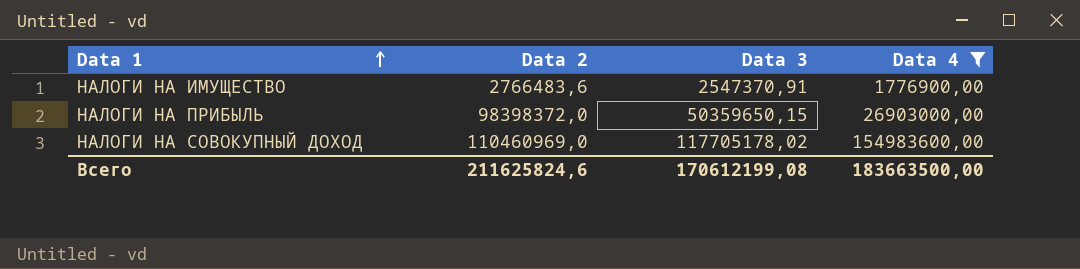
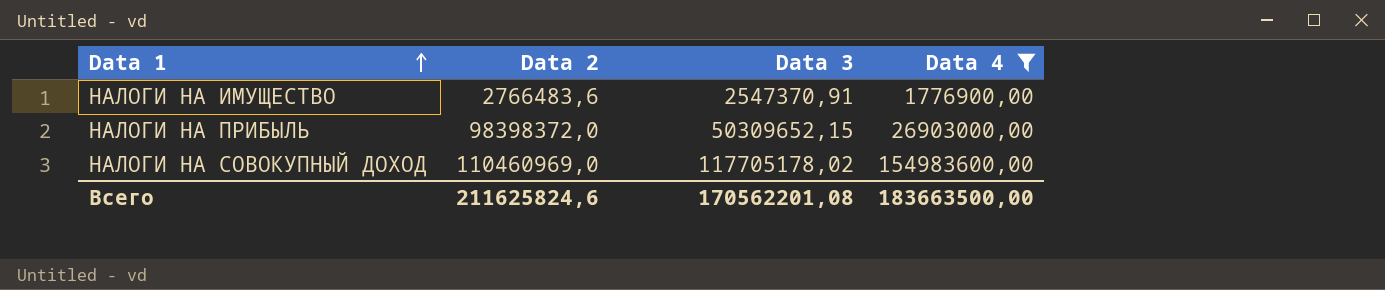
НАЛОГИ НА ПРИБЫЛЬ | Data 3: 50359650,15 -> 50309652,15
Всего | Data 3: 170612199,08 -> 170562201,08

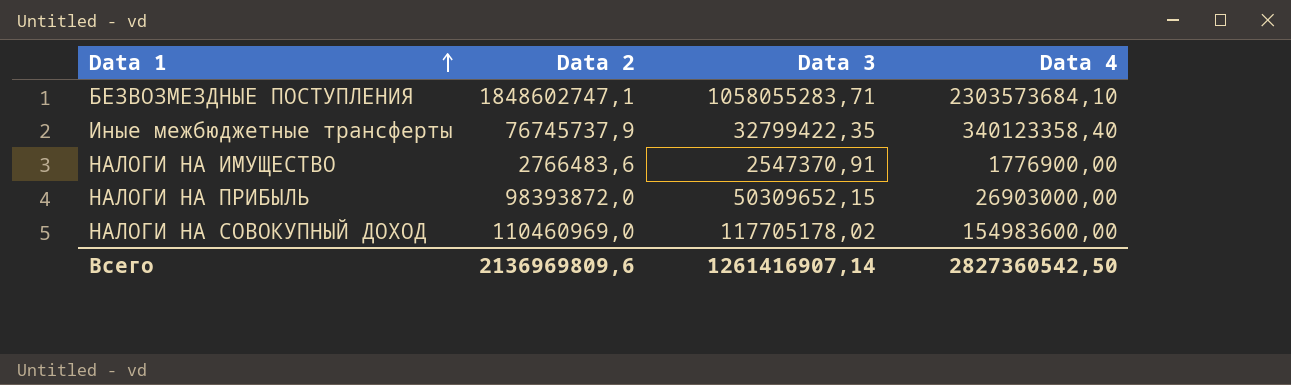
filter: Data 4 <= 154983600,00 -> none
НАЛОГИ НА ПРИБЫЛЬ | Data 2: 98398372,0 -> 98393872,0
Всего | Data 2: 211625824,6 -> 2136969809,6
Всего | Data 3: 170562201,08 -> 1261416907,14
Всего | Data 4: 183663500,00 -> 2827360542,50

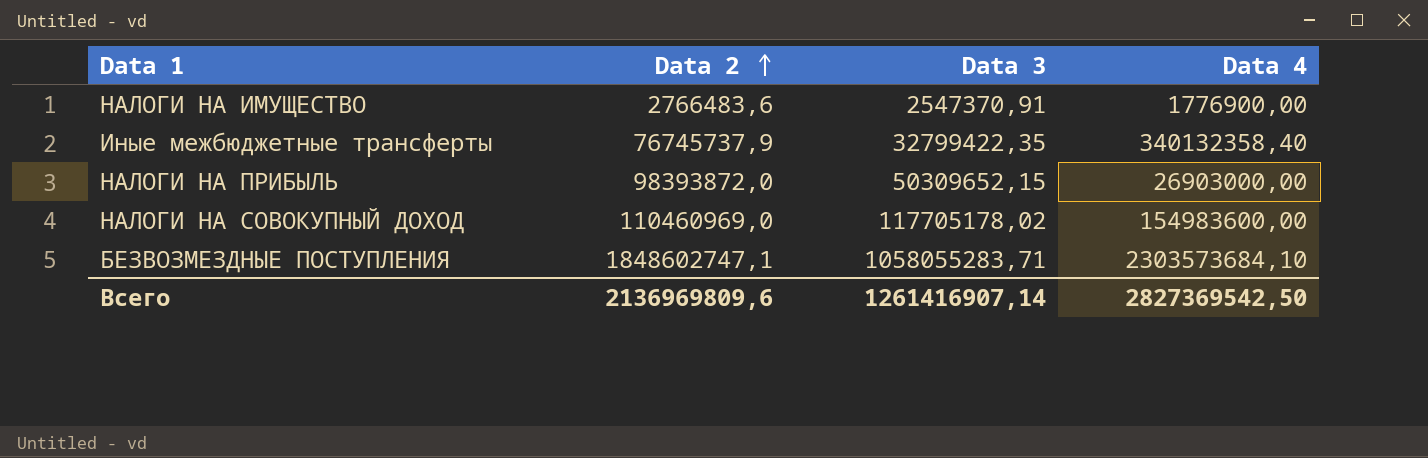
row order: Data 1 ascending -> Data 2 ascending
Иные межбюджетные трансферты | Data 4: 340123358,40 -> 340132358,40
Всего | Data 4: 2827360542,50 -> 2827369542,50

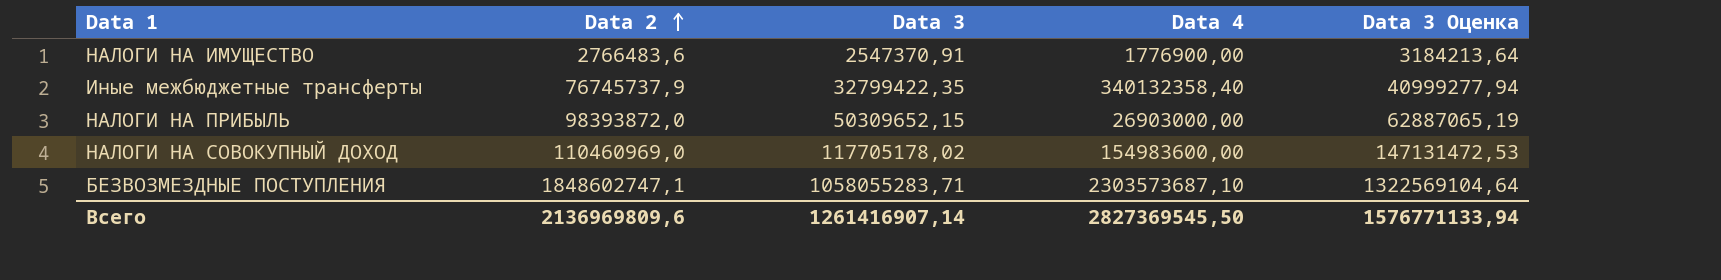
column Data 3 Оценка | formula: none -> [Data 3] * 1,25
БЕЗВОЗМЕЗДНЫЕ ПОСТУПЛЕНИЯ | Data 4: 2303573684,10 -> 2303573687,10
Всего | Data 4: 2827369542,50 -> 2827369545,50

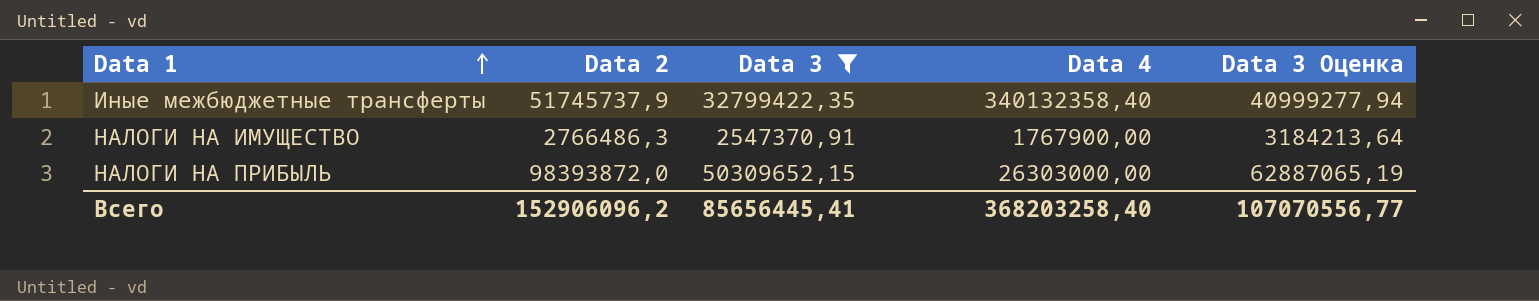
filter: none -> Data 3 <= 50309652,15
row order: Data 2 ascending -> Data 1 ascending
Иные межбюджетные трансферты | Data 2: 76745737,9 -> 51745737,9
НАЛОГИ НА ИМУЩЕСТВО | Data 2: 2766483,6 -> 2766486,3
НАЛОГИ НА ИМУЩЕСТВО | Data 4: 1776900,00 -> 1767900,00
НАЛОГИ НА ПРИБЫЛЬ | Data 4: 26903000,00 -> 26303000,00
Всего | Data 2: 2136969809,6 -> 152906096,2
Всего | Data 3: 1261416907,14 -> 85656445,41
Всего | Data 4: 2827369545,50 -> 368203258,40
Всего | Data 3 Оценка: 1576771133,94 -> 107070556,77

